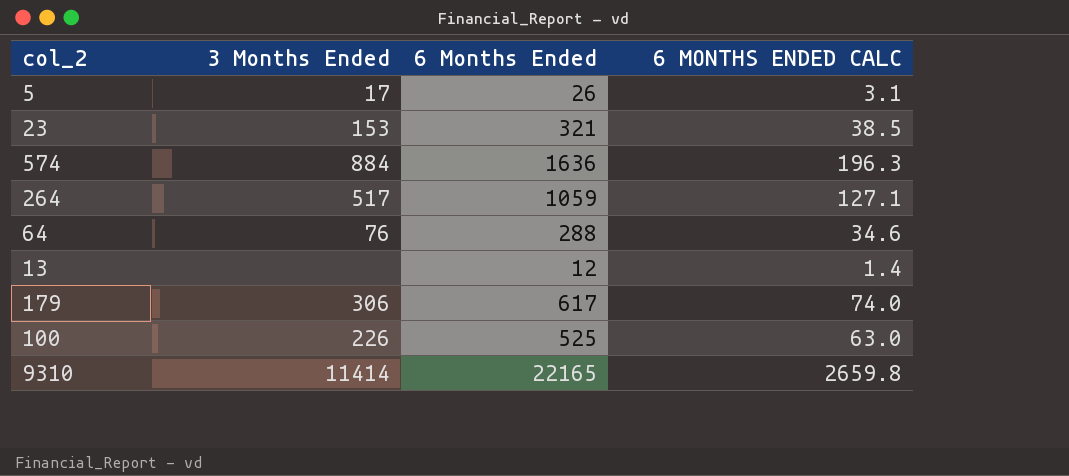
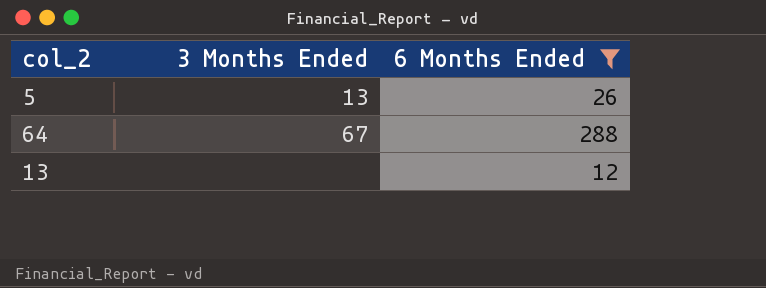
filter: none -> 6 Months Ended <= 288
column 6 MONTHS ENDED CALC | formula: [6 Months Ended] * 0.12 -> none
5 | 3 Months Ended: 17 -> 13
64 | 3 Months Ended: 76 -> 67

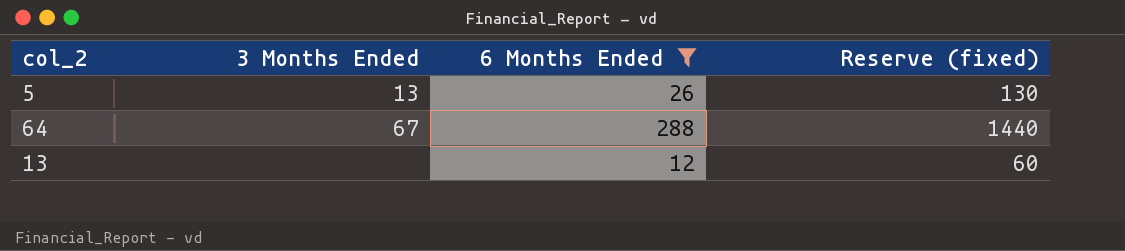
column Reserve (fixed) | formula: none -> [6 Months Ended] * 5

